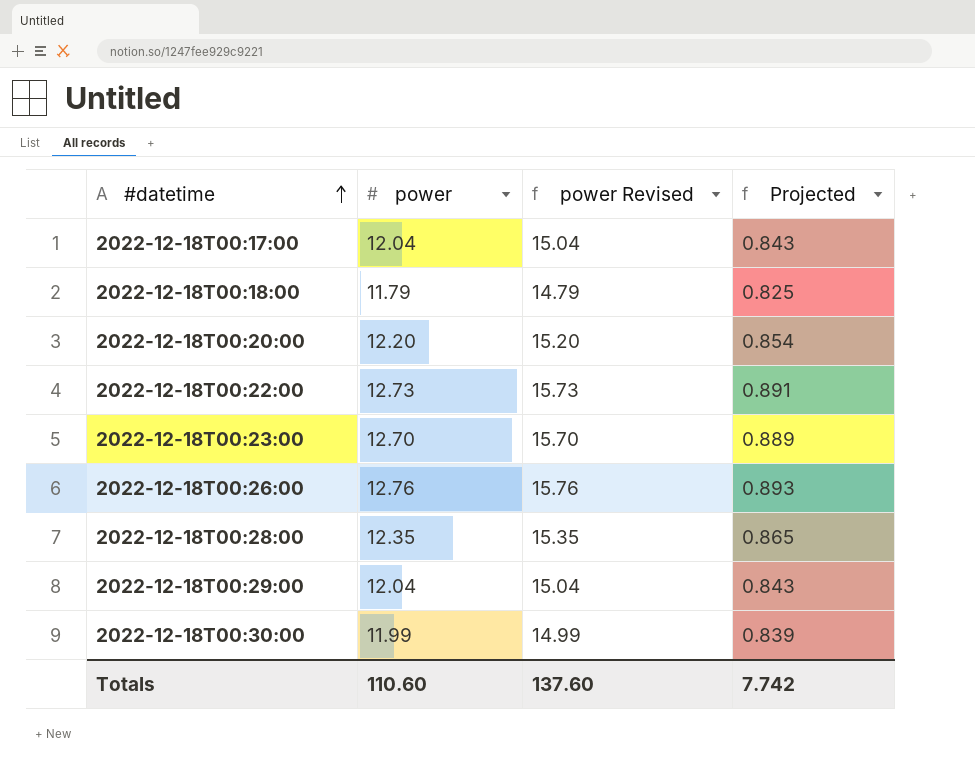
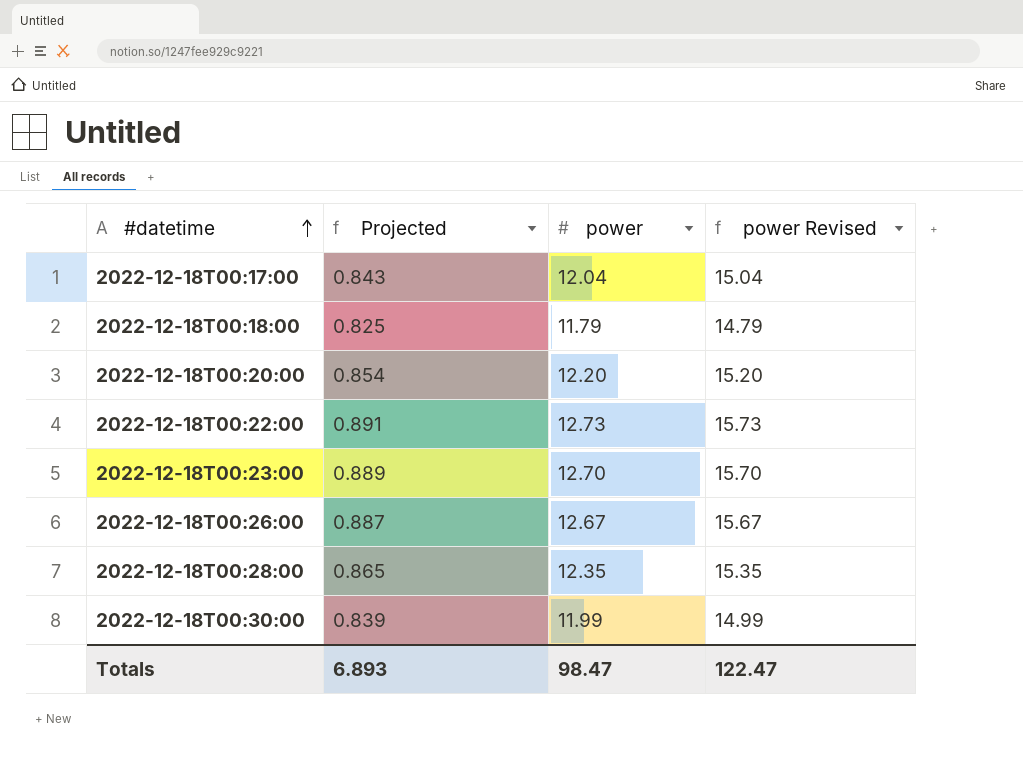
column Projected | position: 4 -> 2
row 2022-12-18T00:29:00: 12.04 | 15.04 | 0.843 -> none
2022-12-18T00:26:00 | Projected: 0.893 -> 0.887
2022-12-18T00:26:00 | power: 12.76 -> 12.67
2022-12-18T00:26:00 | power Revised: 15.76 -> 15.67
Totals | Projected: 7.742 -> 6.893
Totals | power: 110.60 -> 98.47
Totals | power Revised: 137.60 -> 122.47

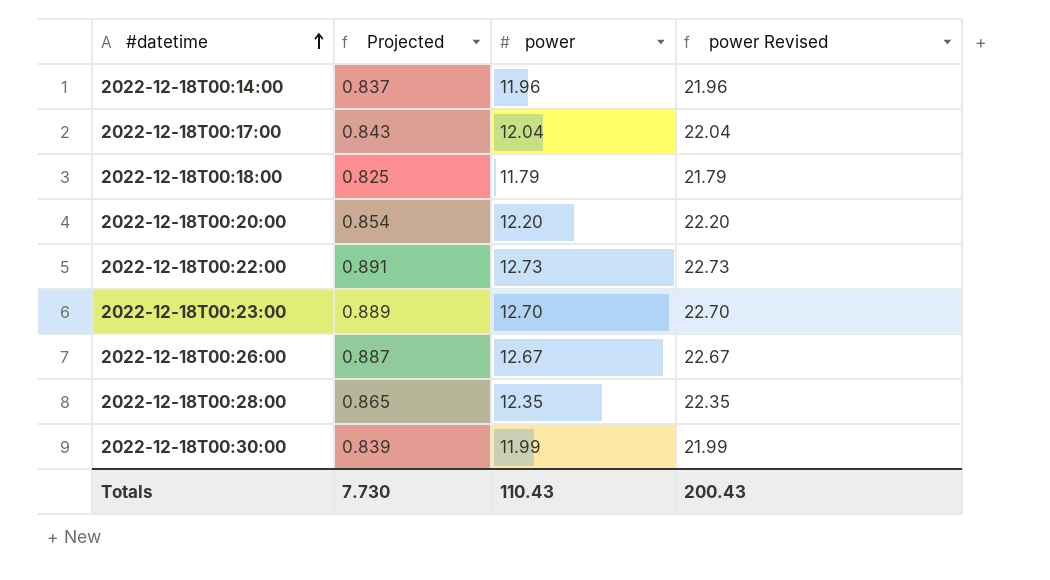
column power Revised | formula: [power] + 3 -> [power] + 10
row 2022-12-18T00:14:00: none -> 0.837 | 11.96 | 21.96
Totals | Projected: 6.893 -> 7.730
Totals | power: 98.47 -> 110.43
Totals | power Revised: 122.47 -> 200.43

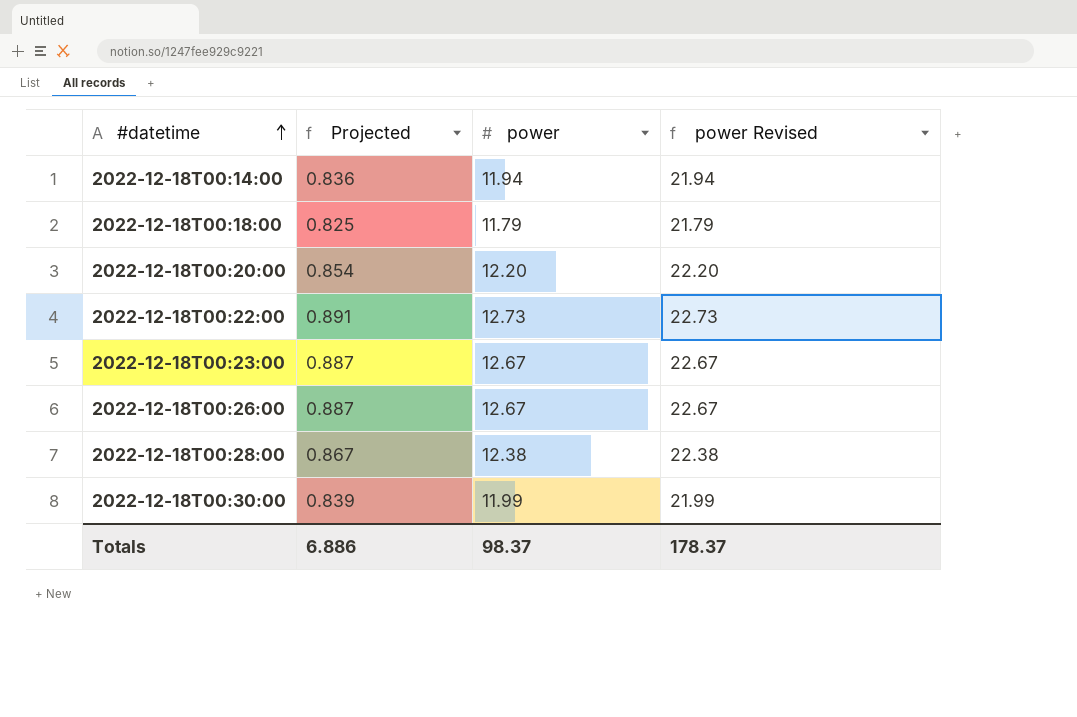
row 2022-12-18T00:17:00: 0.843 | 12.04 | 22.04 -> none
2022-12-18T00:14:00 | Projected: 0.837 -> 0.836
2022-12-18T00:14:00 | power: 11.96 -> 11.94
2022-12-18T00:14:00 | power Revised: 21.96 -> 21.94
2022-12-18T00:23:00 | Projected: 0.889 -> 0.887
2022-12-18T00:23:00 | power: 12.70 -> 12.67
2022-12-18T00:23:00 | power Revised: 22.70 -> 22.67
2022-12-18T00:28:00 | Projected: 0.865 -> 0.867
2022-12-18T00:28:00 | power: 12.35 -> 12.38
2022-12-18T00:28:00 | power Revised: 22.35 -> 22.38
Totals | Projected: 7.730 -> 6.886
Totals | power: 110.43 -> 98.37
Totals | power Revised: 200.43 -> 178.37

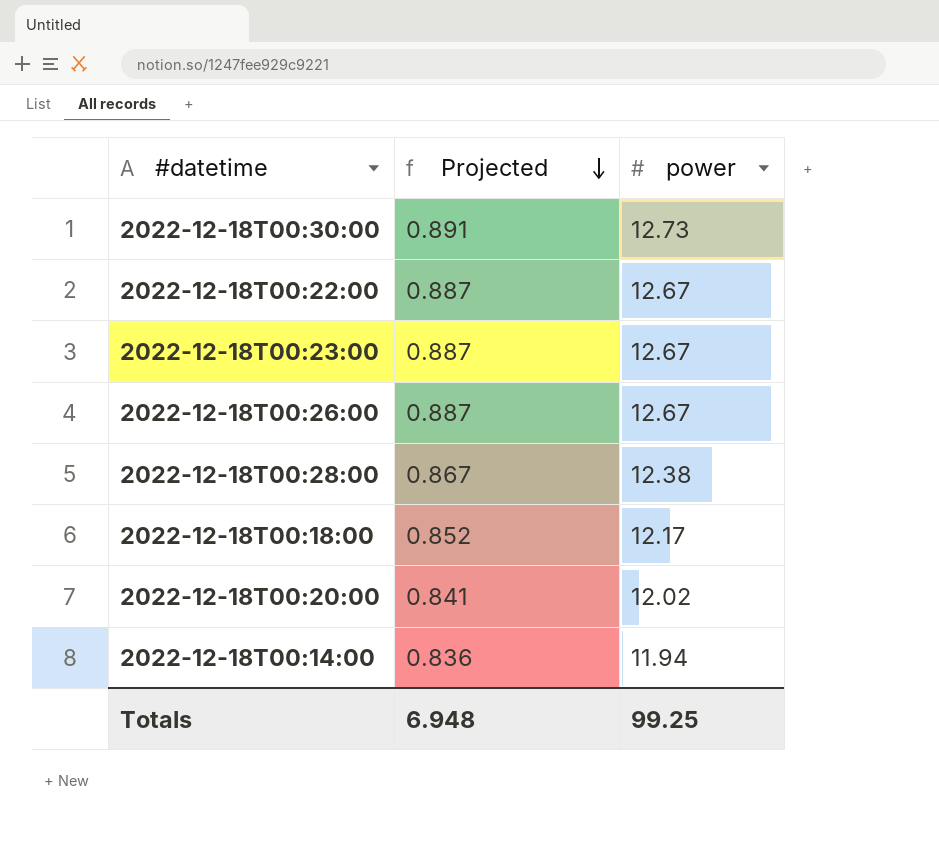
row order: #datetime ascending -> Projected descending
column power Revised | formula: [power] + 10 -> none
2022-12-18T00:30:00 | Projected: 0.839 -> 0.891
2022-12-18T00:30:00 | power: 11.99 -> 12.73
2022-12-18T00:22:00 | Projected: 0.891 -> 0.887
2022-12-18T00:22:00 | power: 12.73 -> 12.67
2022-12-18T00:18:00 | Projected: 0.825 -> 0.852
2022-12-18T00:18:00 | power: 11.79 -> 12.17
2022-12-18T00:20:00 | Projected: 0.854 -> 0.841
2022-12-18T00:20:00 | power: 12.20 -> 12.02
Totals | Projected: 6.886 -> 6.948
Totals | power: 98.37 -> 99.25

